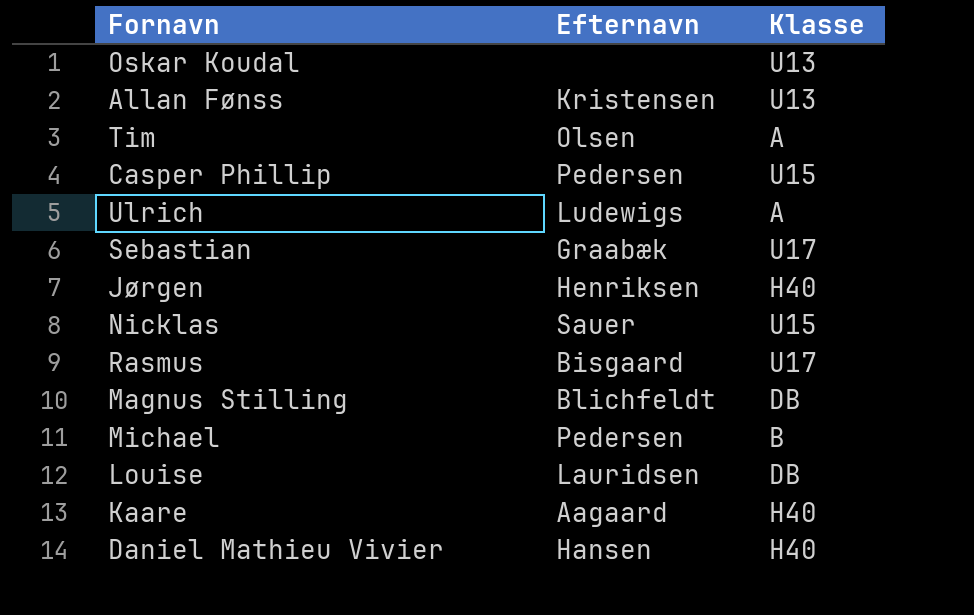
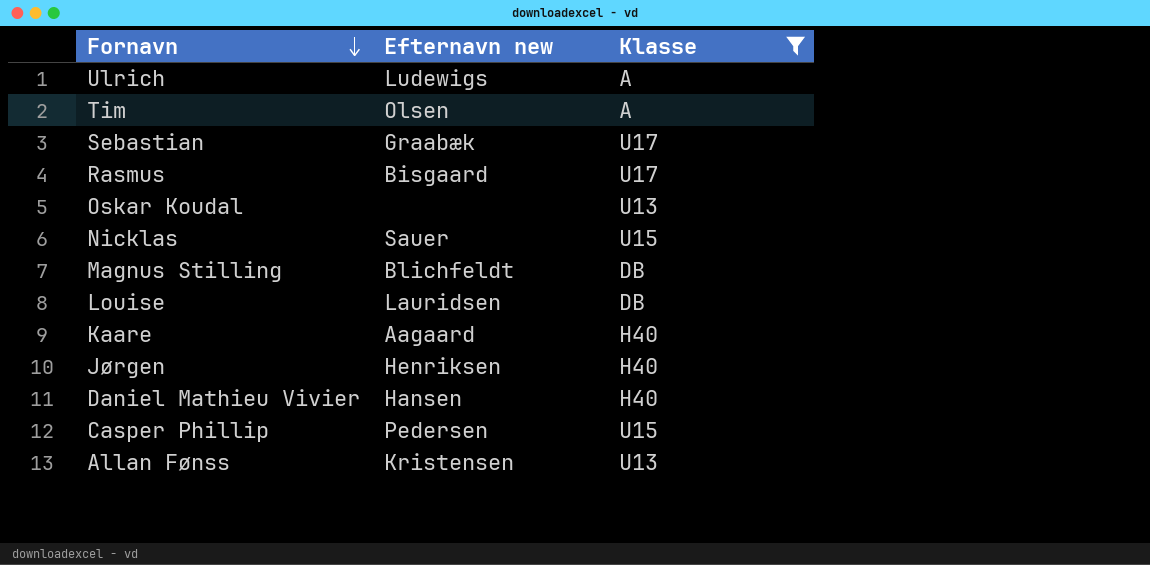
filter: none -> Klasse != B
row order: none -> Fornavn descending
column name: Efternavn -> Efternavn new

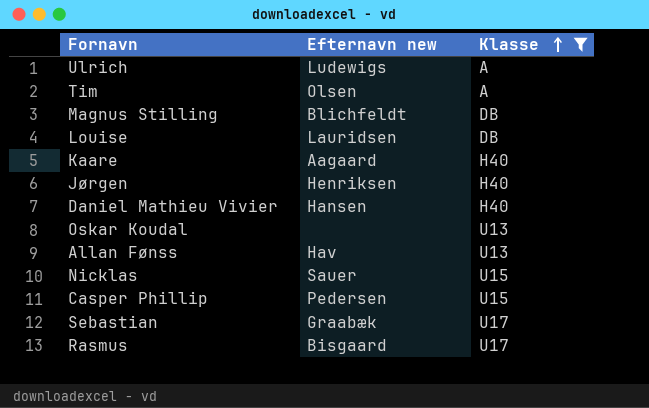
row order: Fornavn descending -> Klasse ascending
Allan Fønss | Efternavn new: Kristensen -> Hav

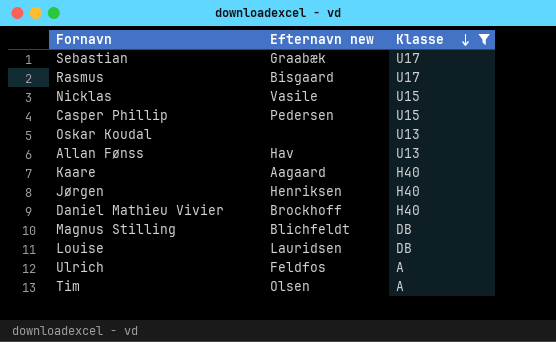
row order: Klasse ascending -> Klasse descending
Nicklas | Efternavn new: Sauer -> Vasile
Daniel Mathieu Vivier | Efternavn new: Hansen -> Brockhoff
Ulrich | Efternavn new: Ludewigs -> Feldfos

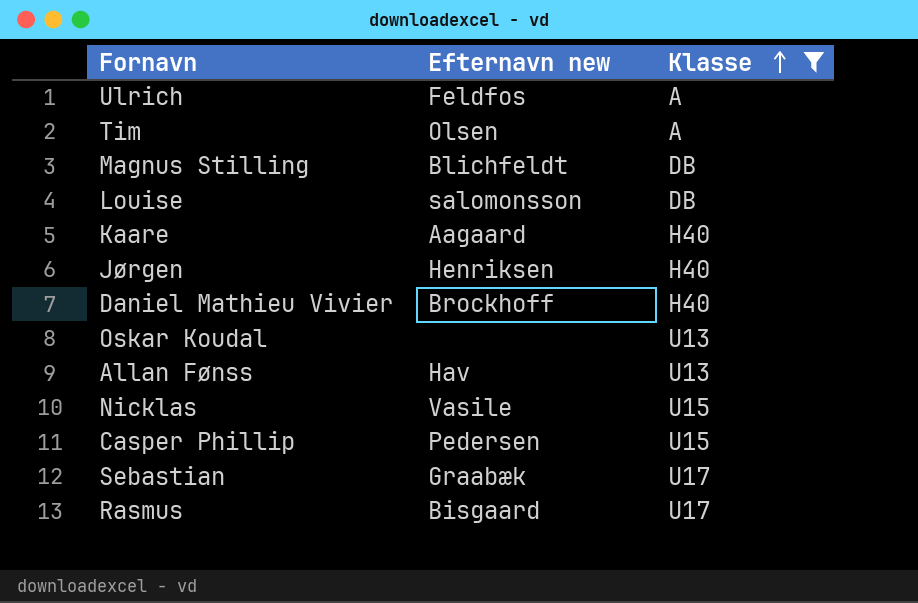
row order: Klasse descending -> Klasse ascending
Louise | Efternavn new: Lauridsen -> salomonsson

